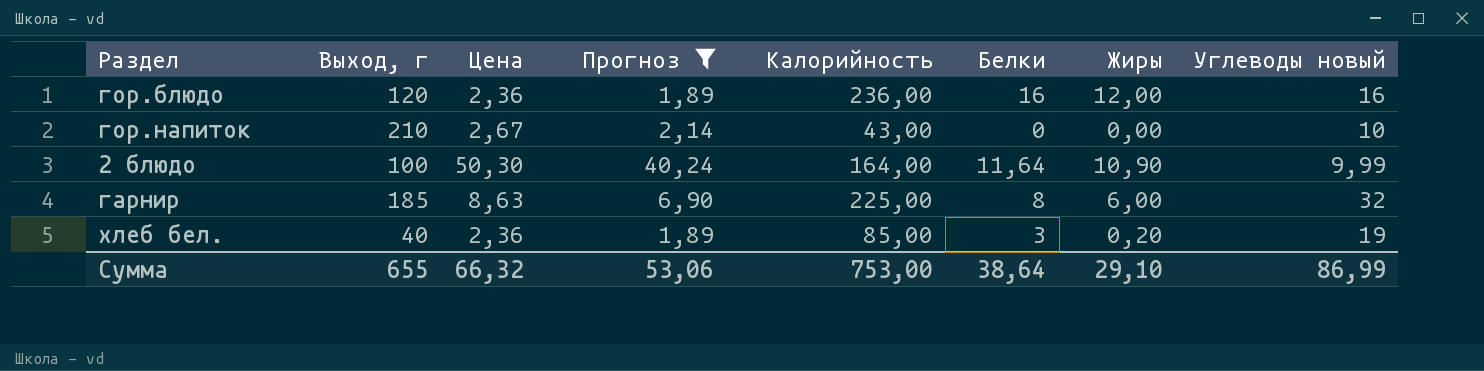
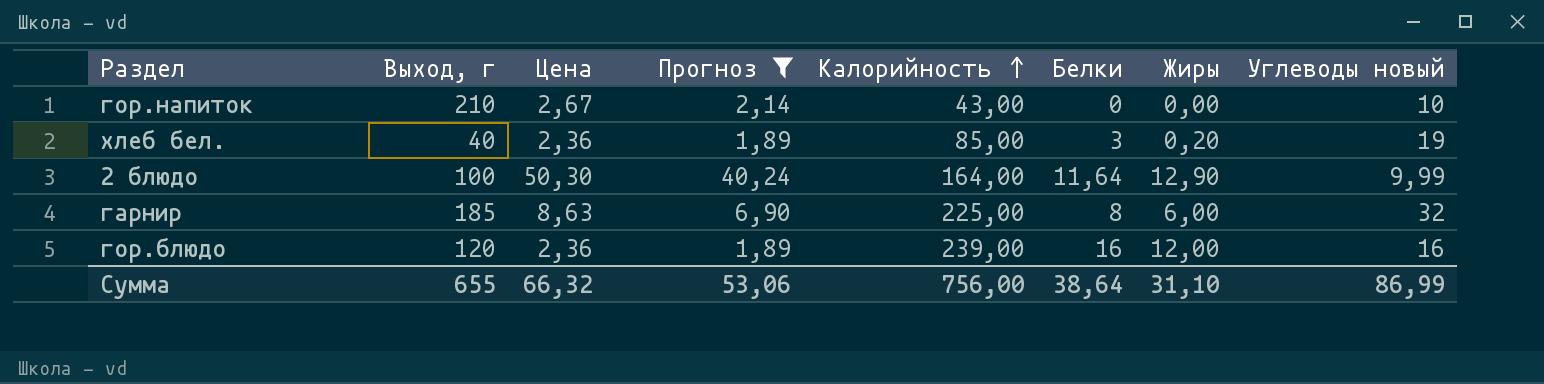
row order: none -> Калорийность ascending
2 блюдо | Жиры: 10,90 -> 12,90
гор.блюдо | Калорийность: 236,00 -> 239,00
Сумма | Калорийность: 753,00 -> 756,00
Сумма | Жиры: 29,10 -> 31,10

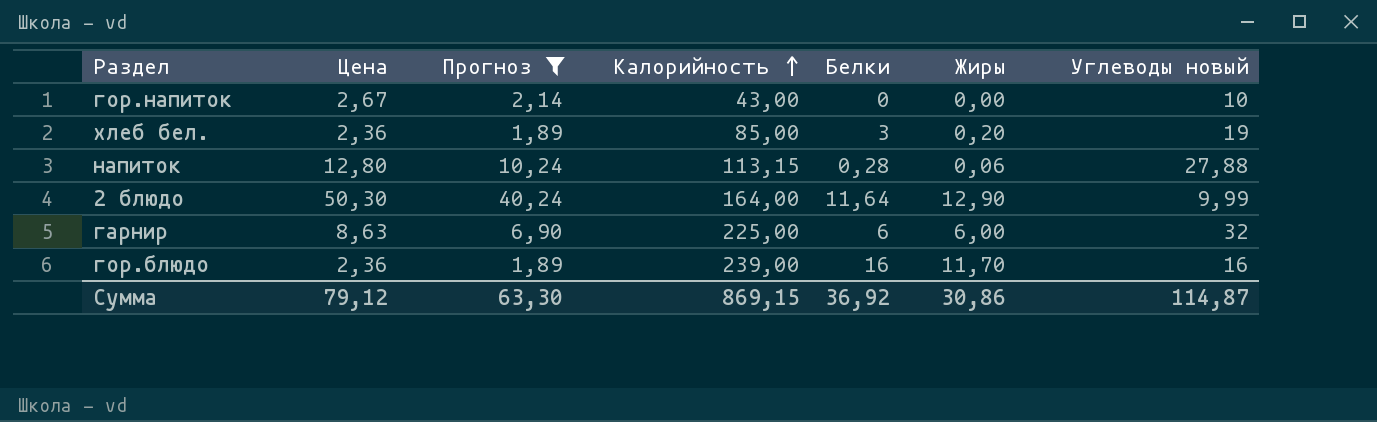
column Выход, г | position: 2 -> none
row напиток: none -> 12,80 | 10,24 | 113,15 | 0,28 | 0,06 | 27,88
гарнир | Белки: 8 -> 6
гор.блюдо | Жиры: 12,00 -> 11,70
Сумма | Цена: 66,32 -> 79,12
Сумма | Прогноз: 53,06 -> 63,30
Сумма | Калорийность: 756,00 -> 869,15
Сумма | Белки: 38,64 -> 36,92
Сумма | Жиры: 31,10 -> 30,86
Сумма | Углеводы новый: 86,99 -> 114,87

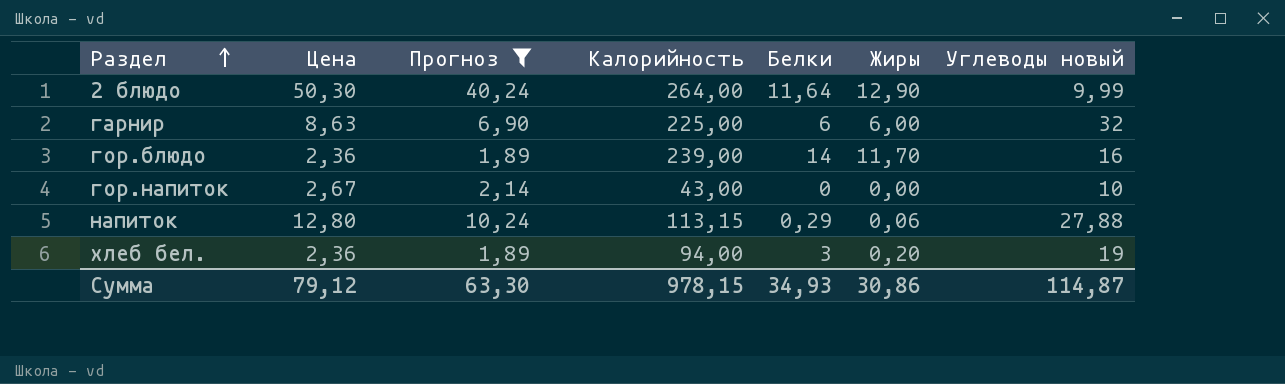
row order: Калорийность ascending -> Раздел ascending
2 блюдо | Калорийность: 164,00 -> 264,00
гор.блюдо | Белки: 16 -> 14
напиток | Белки: 0,28 -> 0,29
хлеб бел. | Калорийность: 85,00 -> 94,00
Сумма | Калорийность: 869,15 -> 978,15
Сумма | Белки: 36,92 -> 34,93

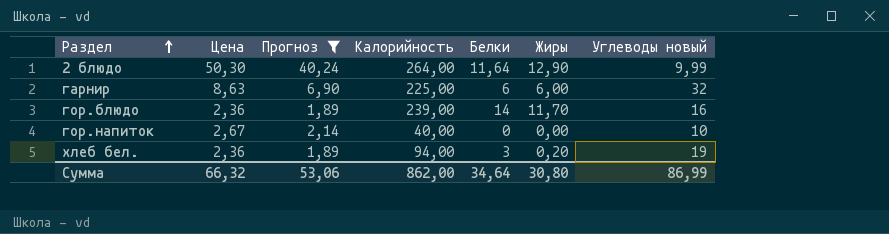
row напиток: 12,80 | 10,24 | 113,15 | 0,29 | 0,06 | 27,88 -> none
гор.напиток | Калорийность: 43,00 -> 40,00
Сумма | Цена: 79,12 -> 66,32
Сумма | Прогноз: 63,30 -> 53,06
Сумма | Калорийность: 978,15 -> 862,00
Сумма | Белки: 34,93 -> 34,64
Сумма | Жиры: 30,86 -> 30,80
Сумма | Углеводы новый: 114,87 -> 86,99

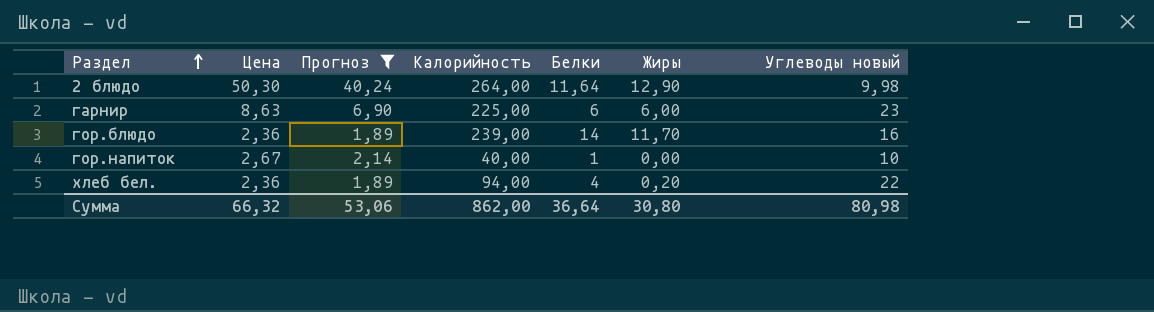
2 блюдо | Углеводы новый: 9,99 -> 9,98
гарнир | Углеводы новый: 32 -> 23
гор.напиток | Белки: 0 -> 1
хлеб бел. | Белки: 3 -> 4
хлеб бел. | Углеводы новый: 19 -> 22
Сумма | Белки: 34,64 -> 36,64
Сумма | Углеводы новый: 86,99 -> 80,98

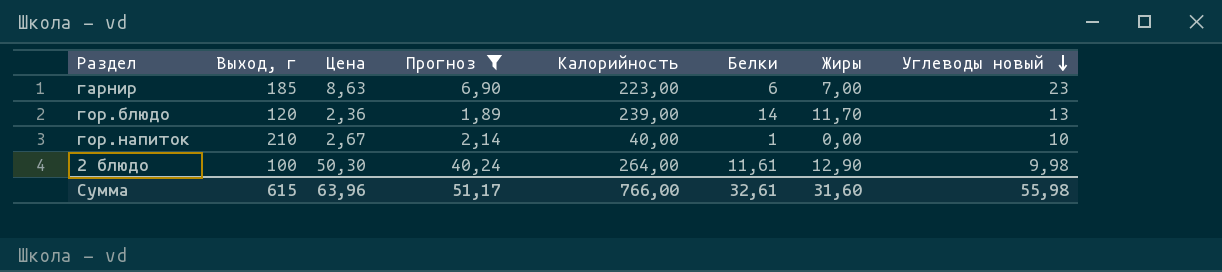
row order: Раздел ascending -> Углеводы новый descending
column Выход, г | position: none -> 2
row хлеб бел.: 2,36 | 1,89 | 94,00 | 4 | 0,20 | 22 -> none
гарнир | Калорийность: 225,00 -> 223,00
гарнир | Жиры: 6,00 -> 7,00
гор.блюдо | Углеводы новый: 16 -> 13
2 блюдо | Белки: 11,64 -> 11,61
Сумма | Цена: 66,32 -> 63,96
Сумма | Прогноз: 53,06 -> 51,17
Сумма | Калорийность: 862,00 -> 766,00
Сумма | Белки: 36,64 -> 32,61
Сумма | Жиры: 30,80 -> 31,60
Сумма | Углеводы новый: 80,98 -> 55,98

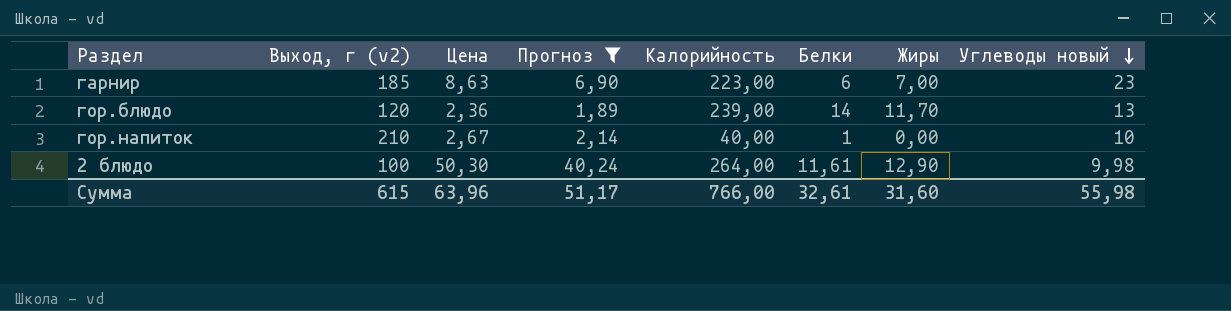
column name: Выход, г -> Выход, г (v2)

